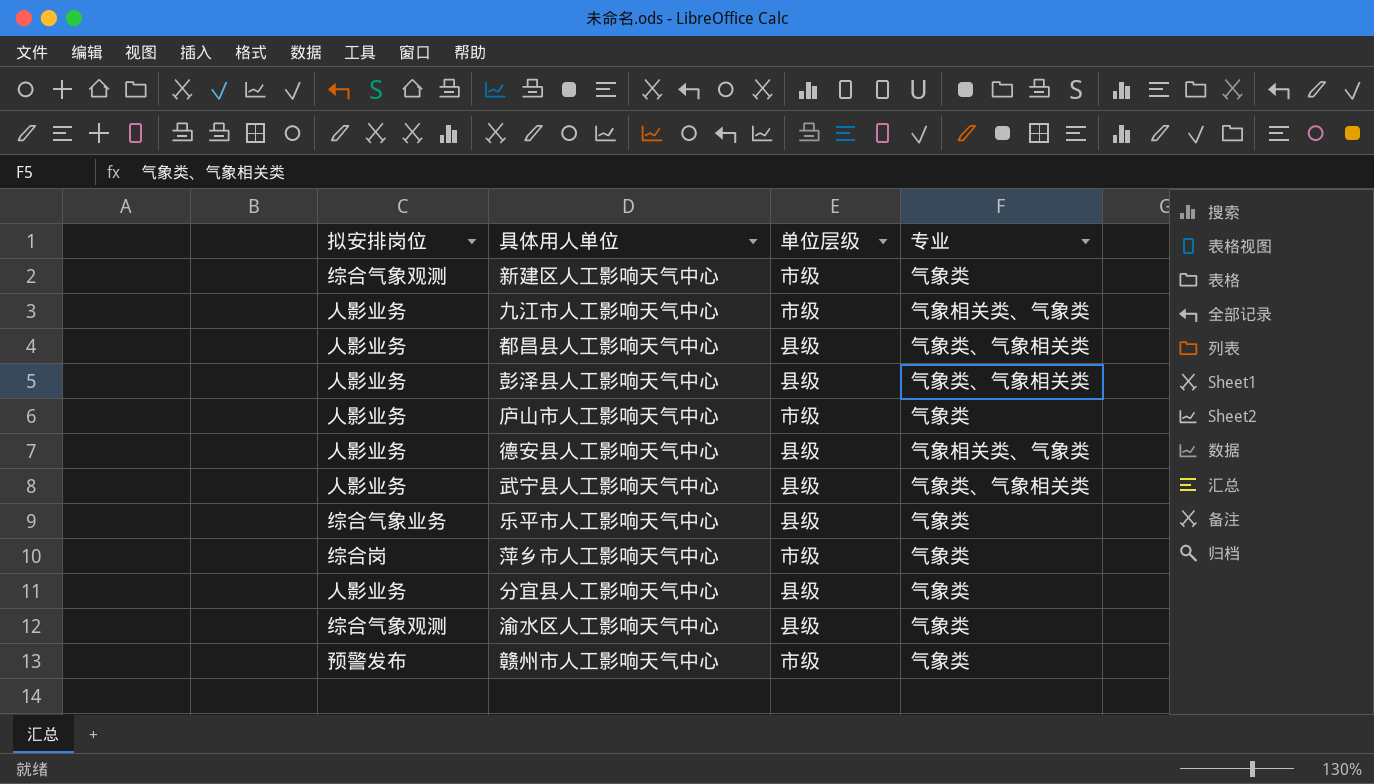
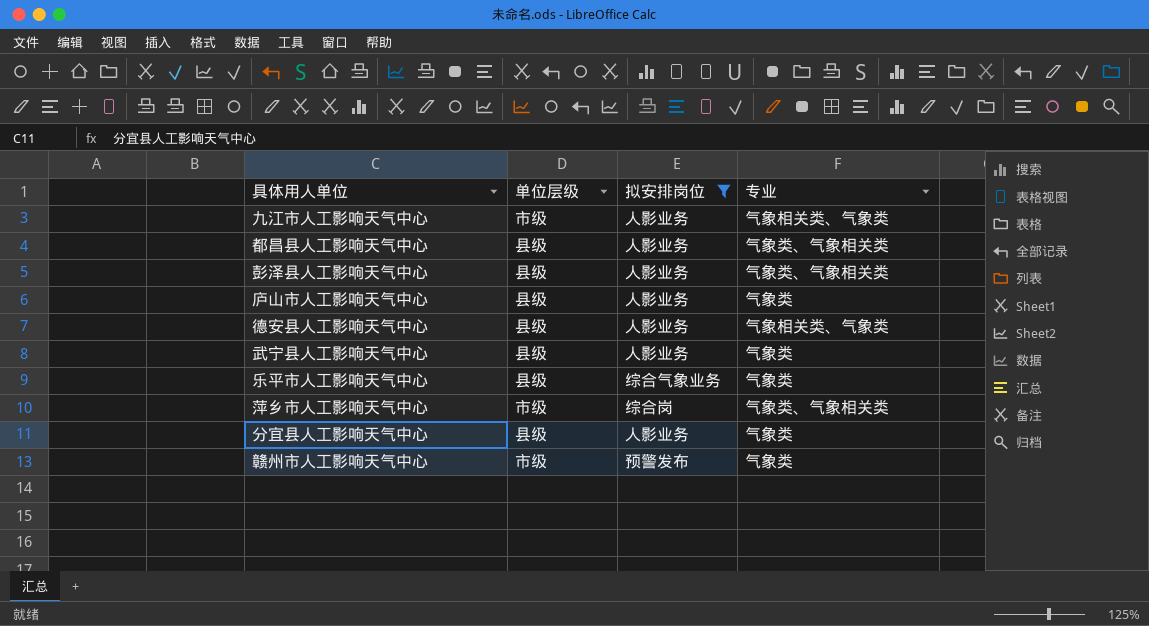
filter: none -> 拟安排岗位 != 综合气象观测
column 拟安排岗位 | position: 1 -> 3
庐山市人工影响天气中心 | 单位层级: 市级 -> 县级
武宁县人工影响天气中心 | 专业: 气象类、气象相关类 -> 气象类
萍乡市人工影响天气中心 | 专业: 气象类 -> 气象类、气象相关类

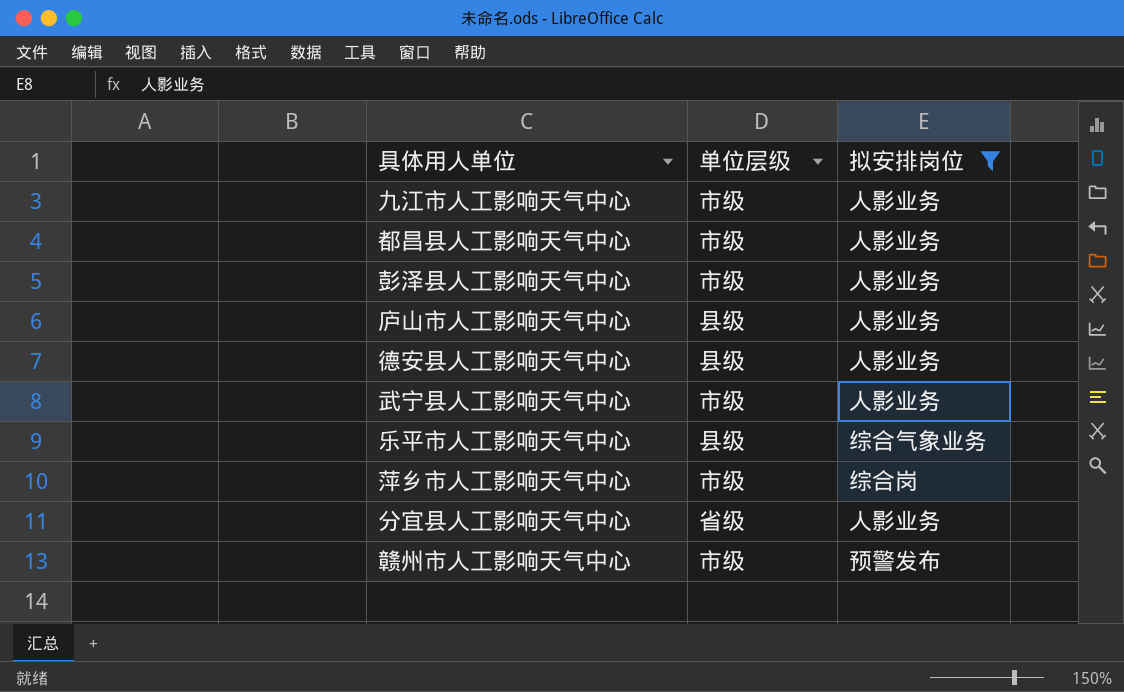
column 专业 | position: 4 -> none
都昌县人工影响天气中心 | 单位层级: 县级 -> 市级
彭泽县人工影响天气中心 | 单位层级: 县级 -> 市级
武宁县人工影响天气中心 | 单位层级: 县级 -> 市级
分宜县人工影响天气中心 | 单位层级: 县级 -> 省级

